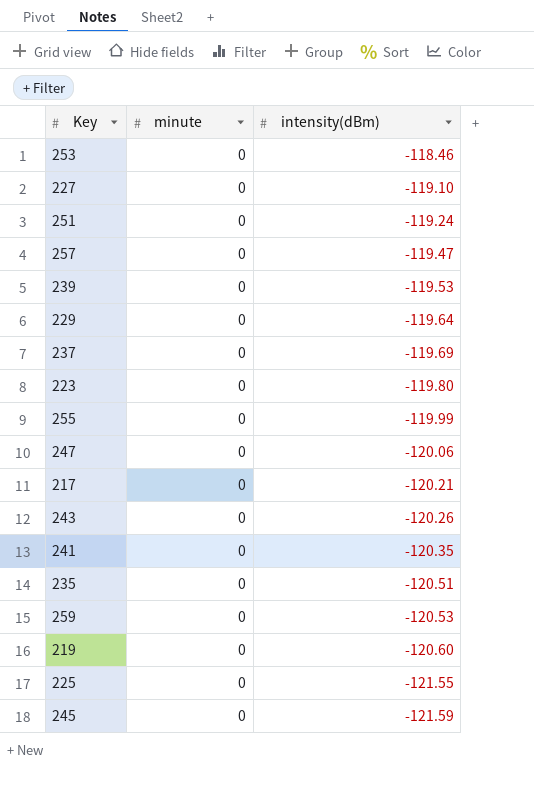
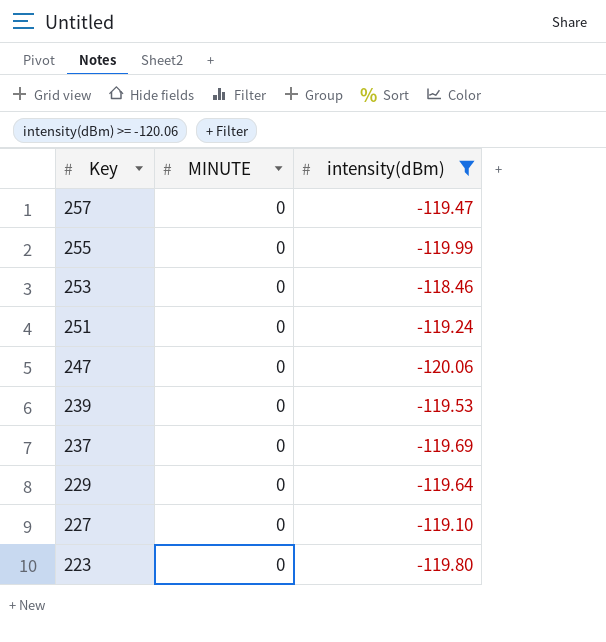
filter: none -> intensity(dBm) >= -120.06
row order: intensity(dBm) descending -> Key descending
column name: minute -> MINUTE

